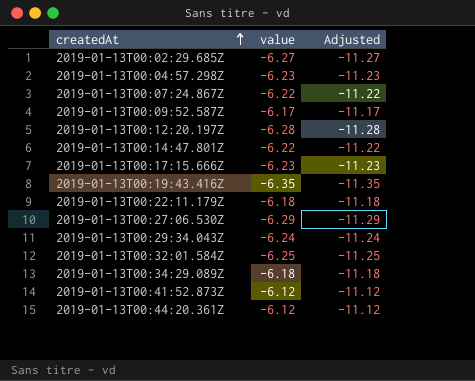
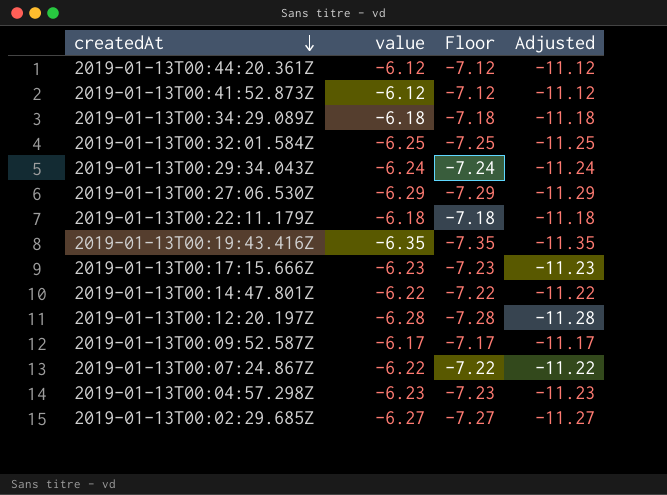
row order: createdAt ascending -> createdAt descending
column Floor | formula: none -> [value] - 1

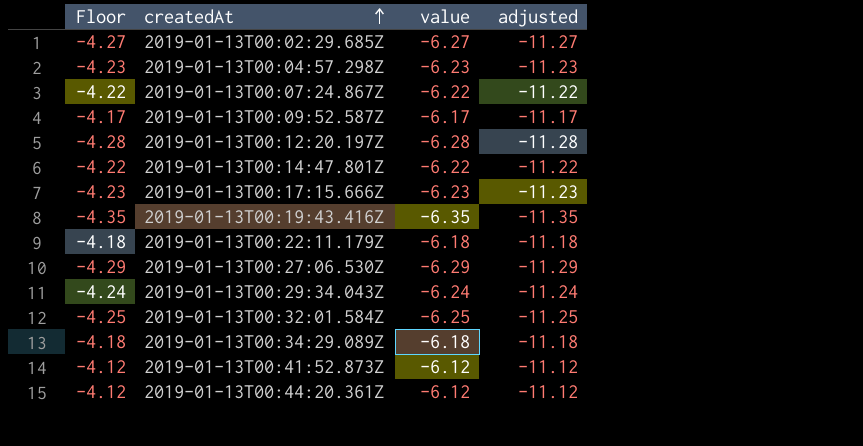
row order: createdAt descending -> createdAt ascending
column Floor | formula: [value] - 1 -> [value] + 2
column Floor | position: 3 -> 1
column name: Adjusted -> adjusted

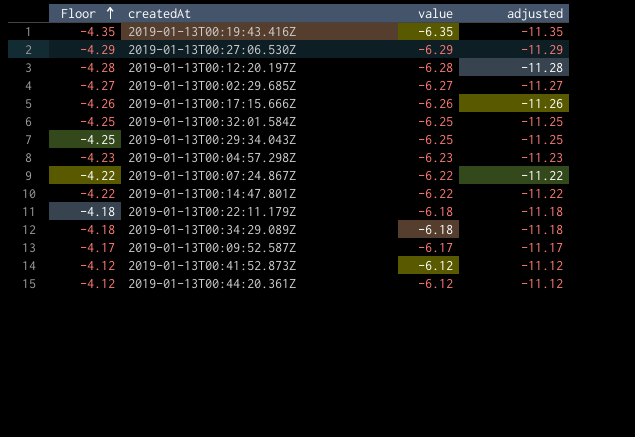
row order: createdAt ascending -> Floor ascending
2019-01-13T00:17:15.666Z | Floor: -4.23 -> -4.26
2019-01-13T00:17:15.666Z | value: -6.23 -> -6.26
2019-01-13T00:17:15.666Z | adjusted: -11.23 -> -11.26
2019-01-13T00:29:34.043Z | Floor: -4.24 -> -4.25
2019-01-13T00:29:34.043Z | value: -6.24 -> -6.25
2019-01-13T00:29:34.043Z | adjusted: -11.24 -> -11.25

